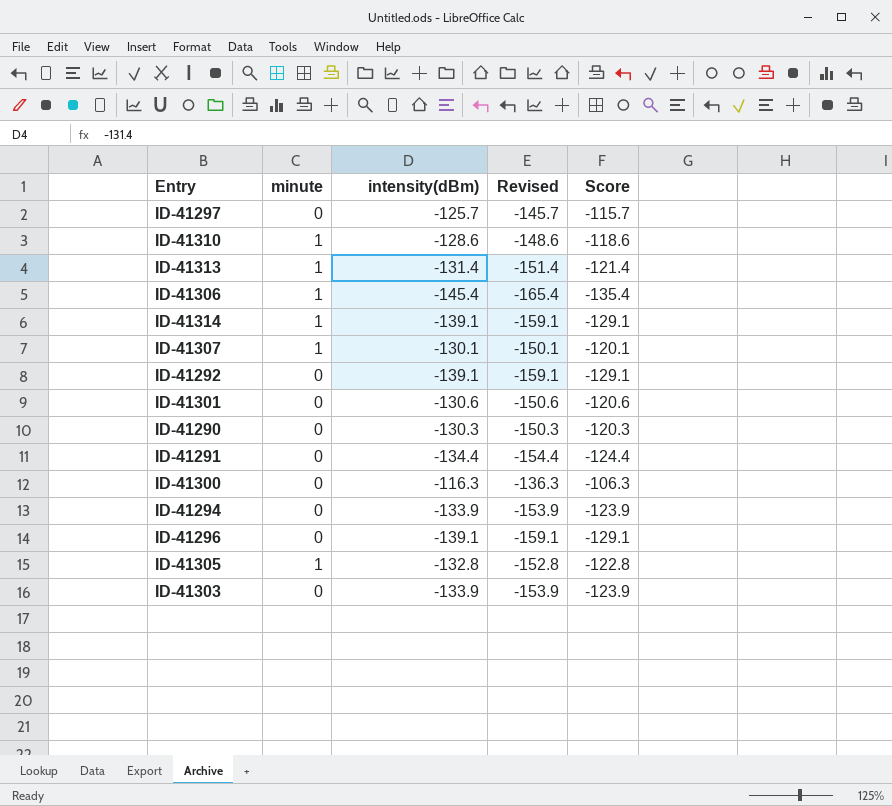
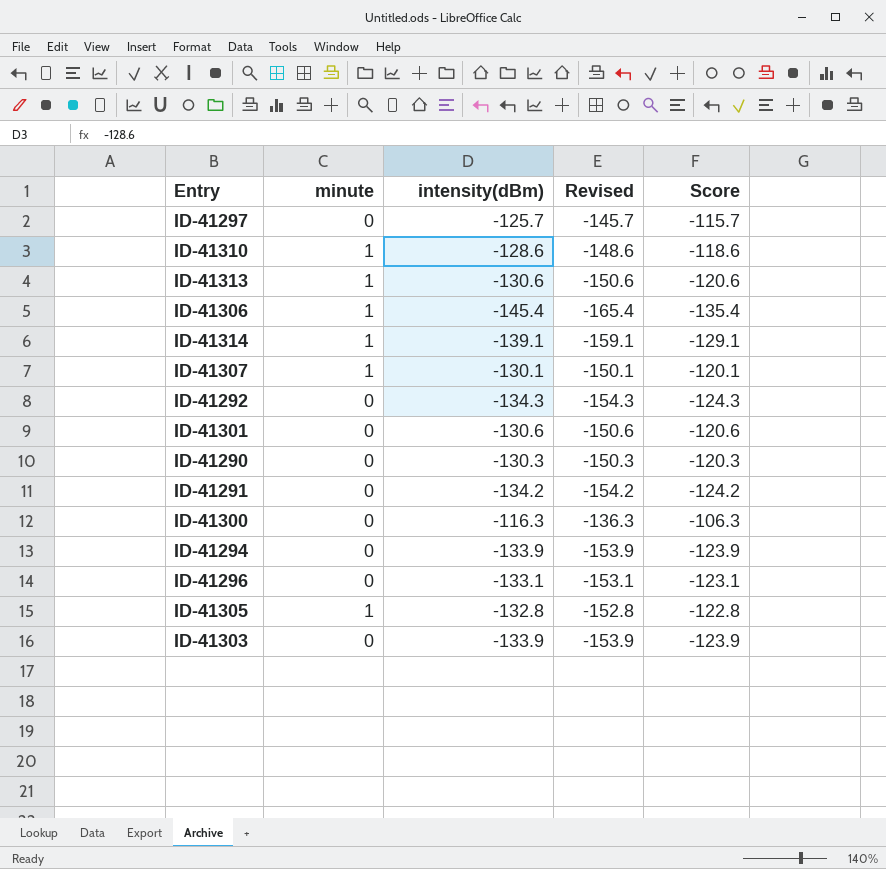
ID-41313 | intensity(dBm): -131.4 -> -130.6
ID-41313 | Revised: -151.4 -> -150.6
ID-41313 | Score: -121.4 -> -120.6
ID-41292 | intensity(dBm): -139.1 -> -134.3
ID-41292 | Revised: -159.1 -> -154.3
ID-41292 | Score: -129.1 -> -124.3
ID-41291 | intensity(dBm): -134.4 -> -134.2
ID-41291 | Revised: -154.4 -> -154.2
ID-41291 | Score: -124.4 -> -124.2
ID-41296 | intensity(dBm): -139.1 -> -133.1
ID-41296 | Revised: -159.1 -> -153.1
ID-41296 | Score: -129.1 -> -123.1

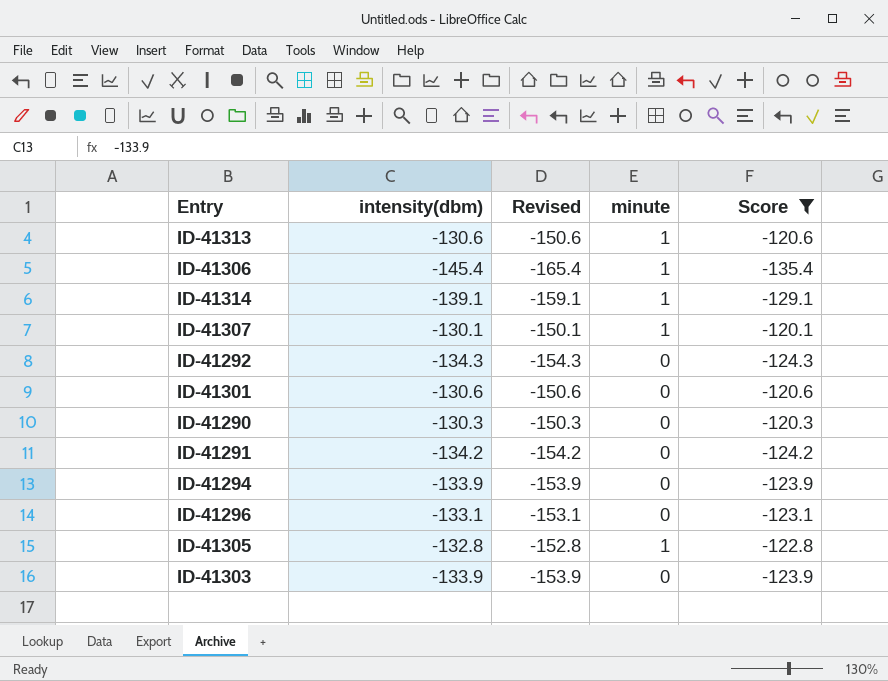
filter: none -> Score <= -120.1
column name: intensity(dBm) -> intensity(dbm)
column minute | position: 2 -> 4

